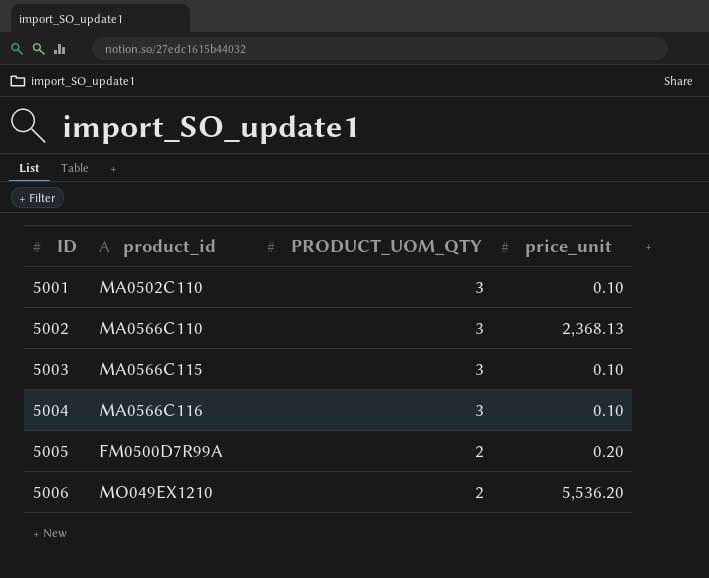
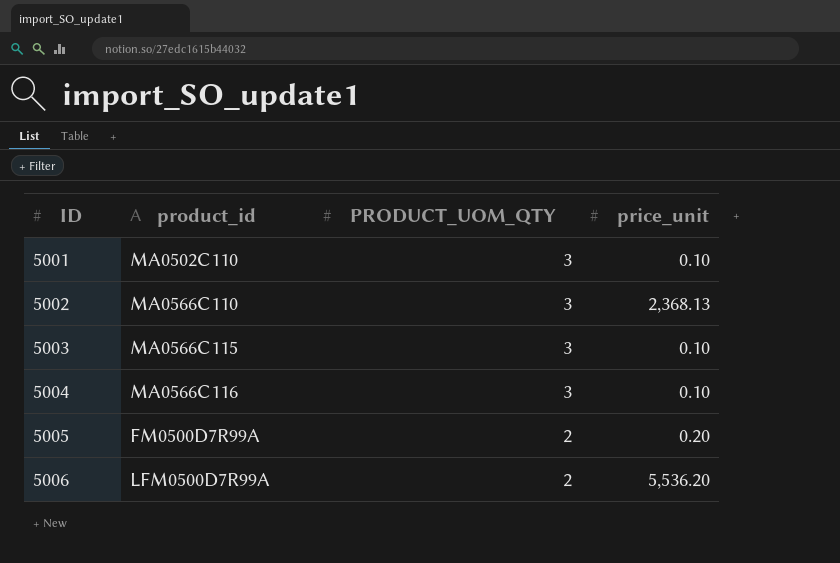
5006 | product_id: MO049EX1210 -> LFM0500D7R99A

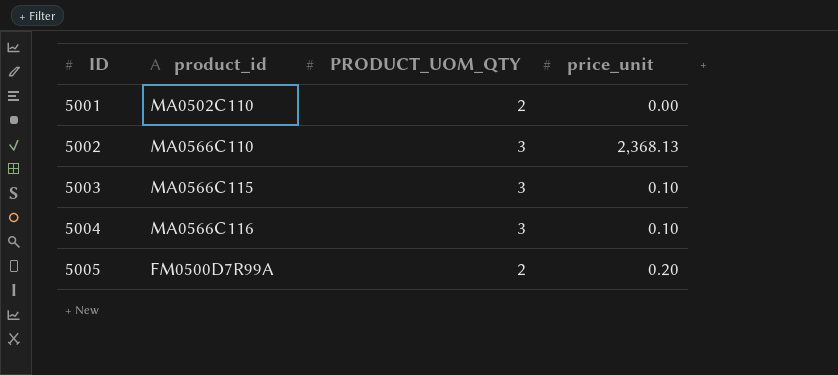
row 5006: LFM0500D7R99A | 2 | 5,536.20 -> none
5001 | PRODUCT_UOM_QTY: 3 -> 2
5001 | price_unit: 0.10 -> 0.00

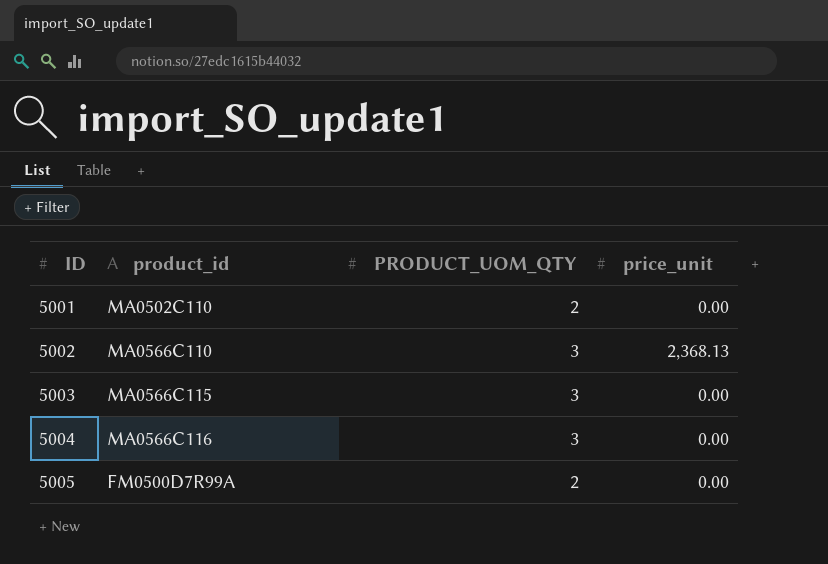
5003 | price_unit: 0.10 -> 0.00
5004 | price_unit: 0.10 -> 0.00
5005 | price_unit: 0.20 -> 0.00

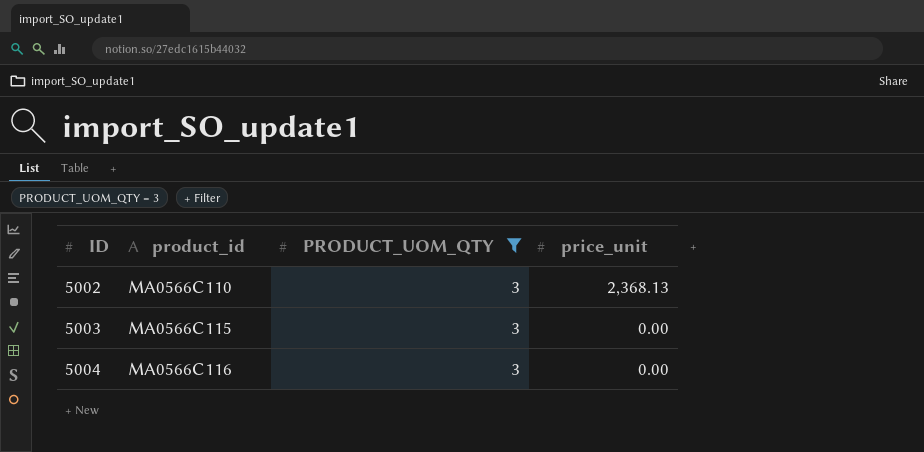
filter: none -> PRODUCT_UOM_QTY = 3

